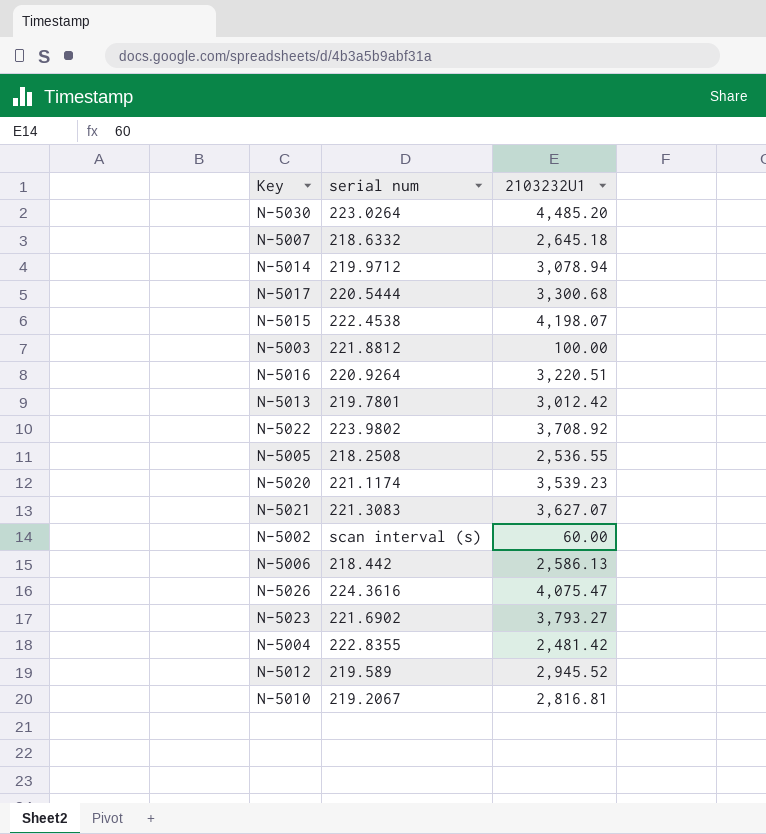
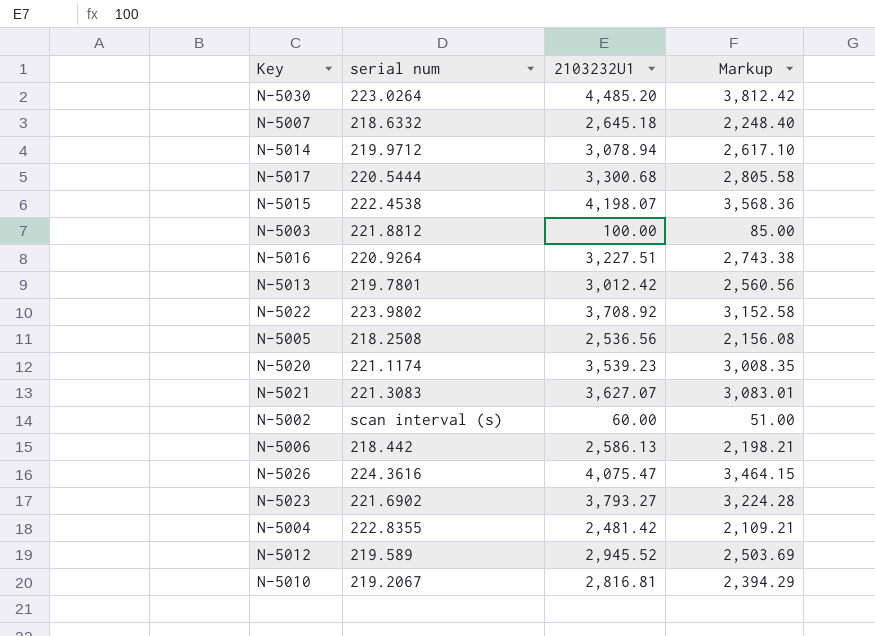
column Markup | formula: none -> [2103232U1] * 0.85
N-5016 | 2103232U1: 3,220.51 -> 3,227.51
N-5005 | 2103232U1: 2,536.55 -> 2,536.56

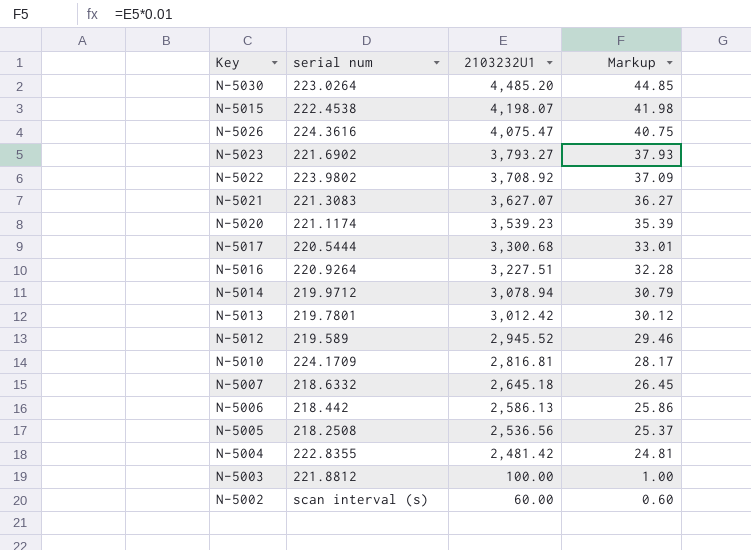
row order: none -> 2103232U1 descending
column Markup | formula: [2103232U1] * 0.85 -> [2103232U1] * 0.01
N-5010 | serial num: 219.2067 -> 224.1709

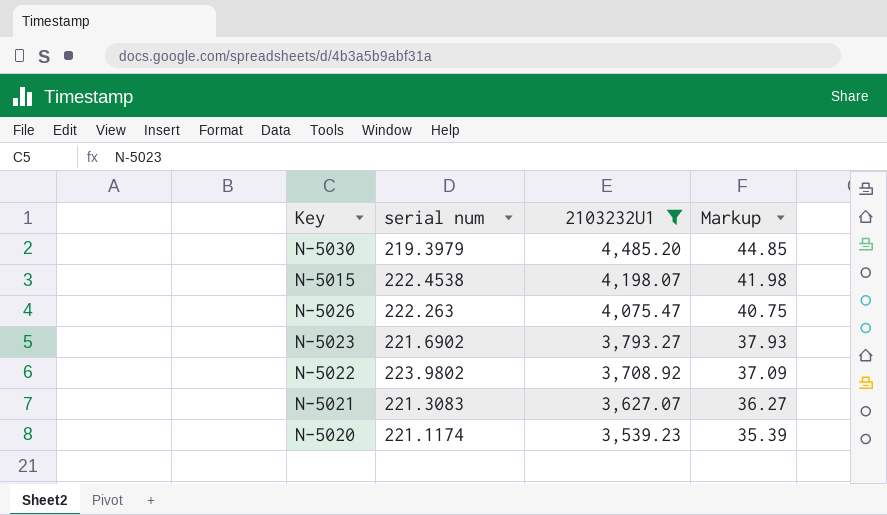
filter: none -> 2103232U1 >= 3,539.23
N-5030 | serial num: 223.0264 -> 219.3979
N-5026 | serial num: 224.3616 -> 222.263

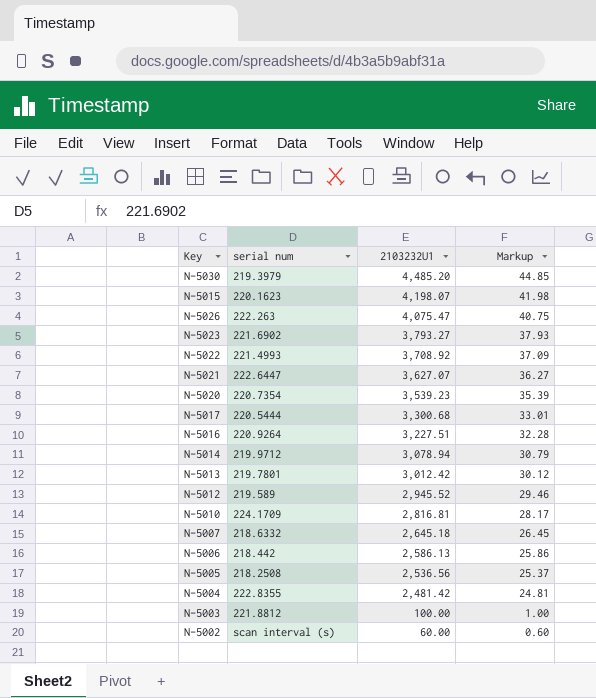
filter: 2103232U1 >= 3,539.23 -> none
N-5015 | serial num: 222.4538 -> 220.1623
N-5022 | serial num: 223.9802 -> 221.4993
N-5021 | serial num: 221.3083 -> 222.6447
N-5020 | serial num: 221.1174 -> 220.7354

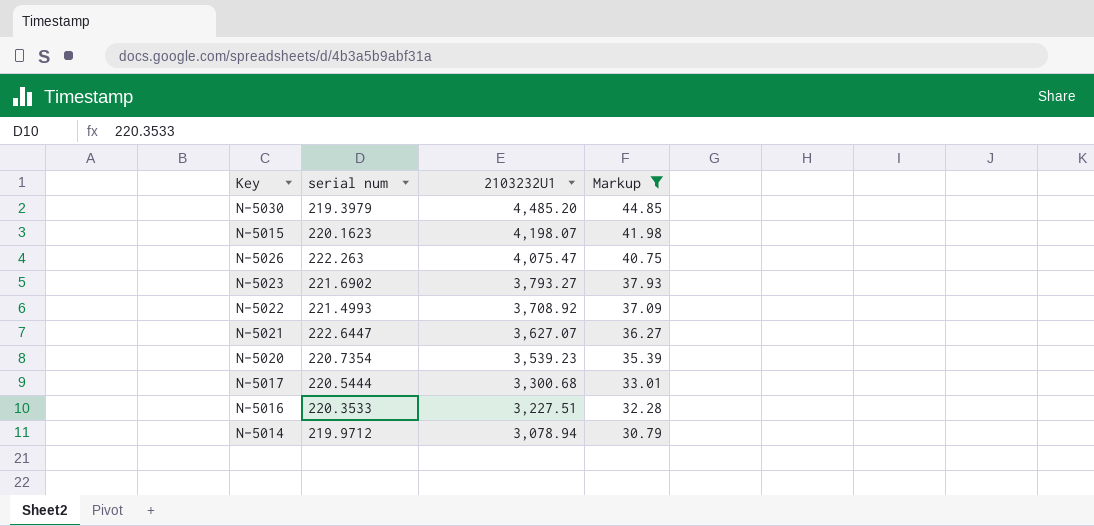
filter: none -> Markup >= 30.79
N-5016 | serial num: 220.9264 -> 220.3533

